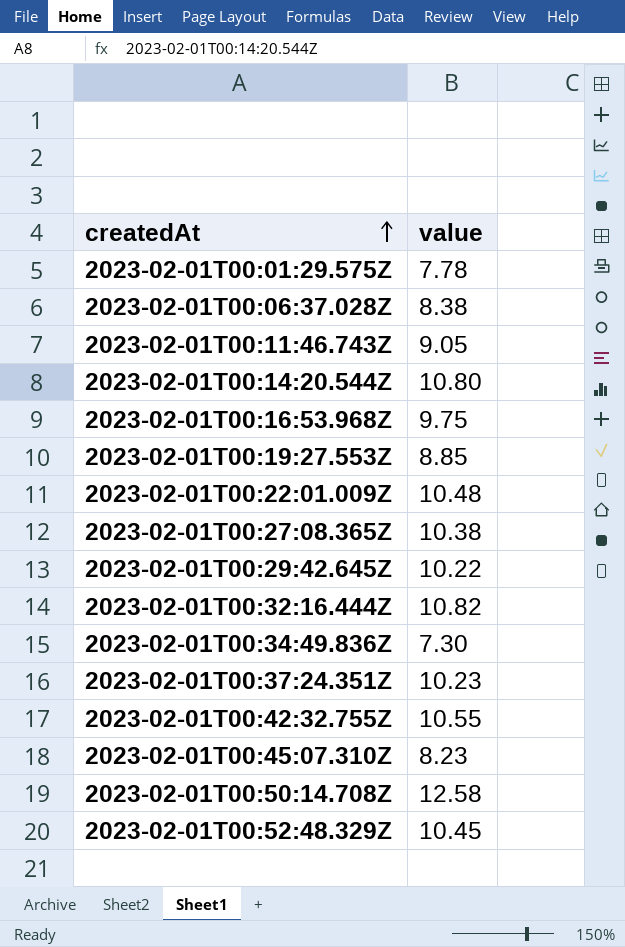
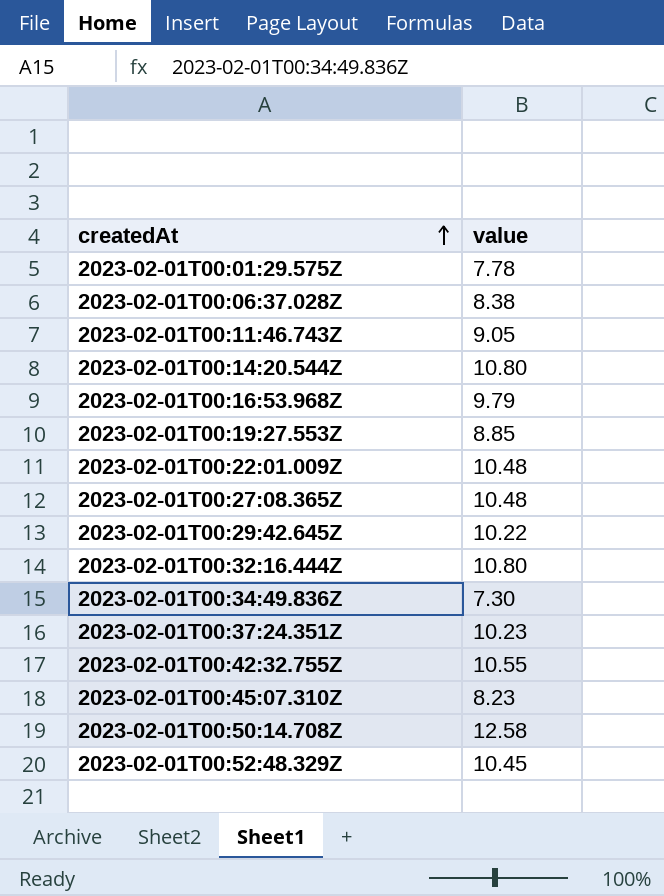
2023-02-01T00:16:53.968Z | value: 9.75 -> 9.79
2023-02-01T00:27:08.365Z | value: 10.38 -> 10.48
2023-02-01T00:32:16.444Z | value: 10.82 -> 10.80

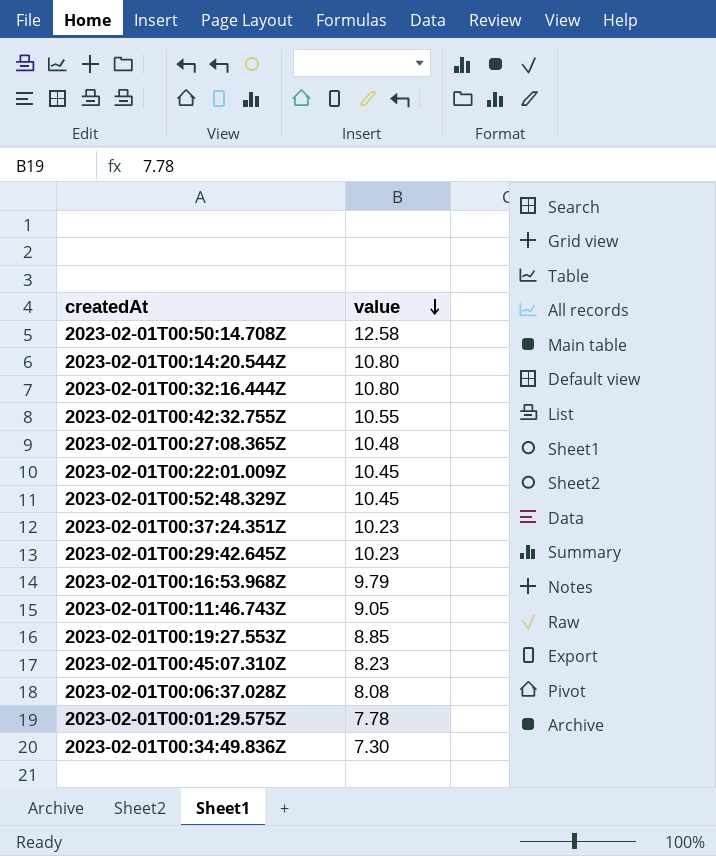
row order: createdAt ascending -> value descending
2023-02-01T00:22:01.009Z | value: 10.48 -> 10.45
2023-02-01T00:29:42.645Z | value: 10.22 -> 10.23
2023-02-01T00:06:37.028Z | value: 8.38 -> 8.08

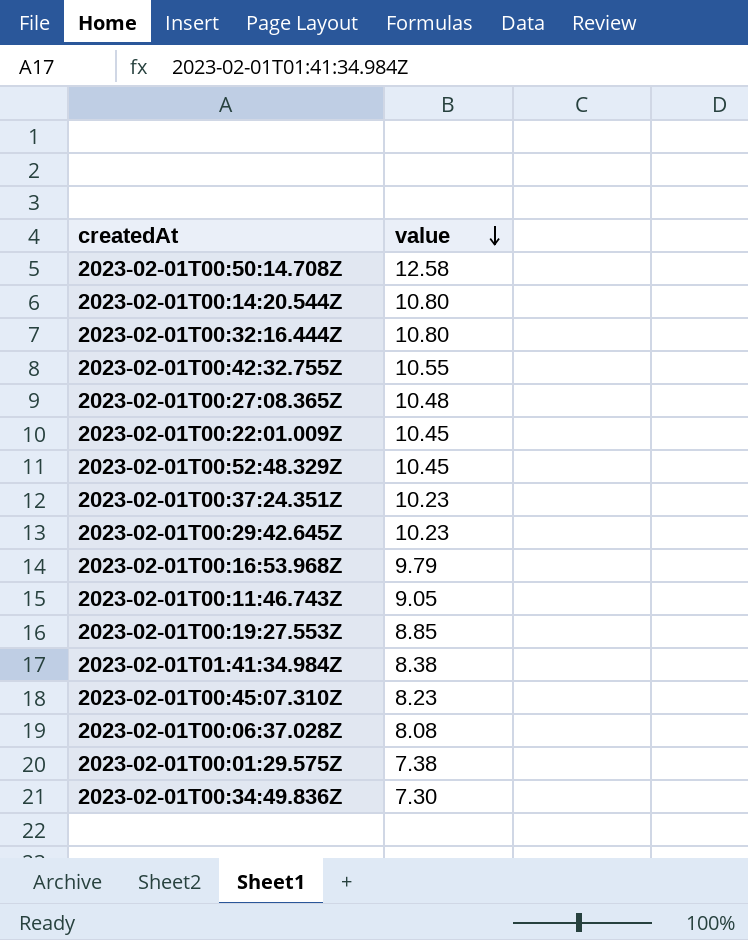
row 2023-02-01T01:41:34.984Z: none -> 8.38
2023-02-01T00:01:29.575Z | value: 7.78 -> 7.38

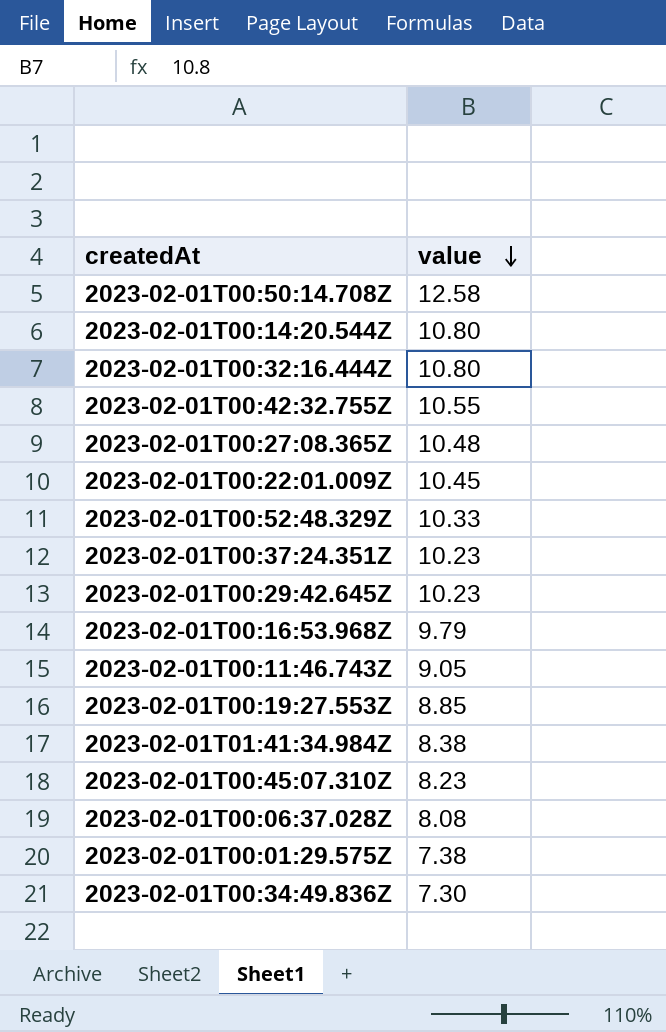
2023-02-01T00:52:48.329Z | value: 10.45 -> 10.33

